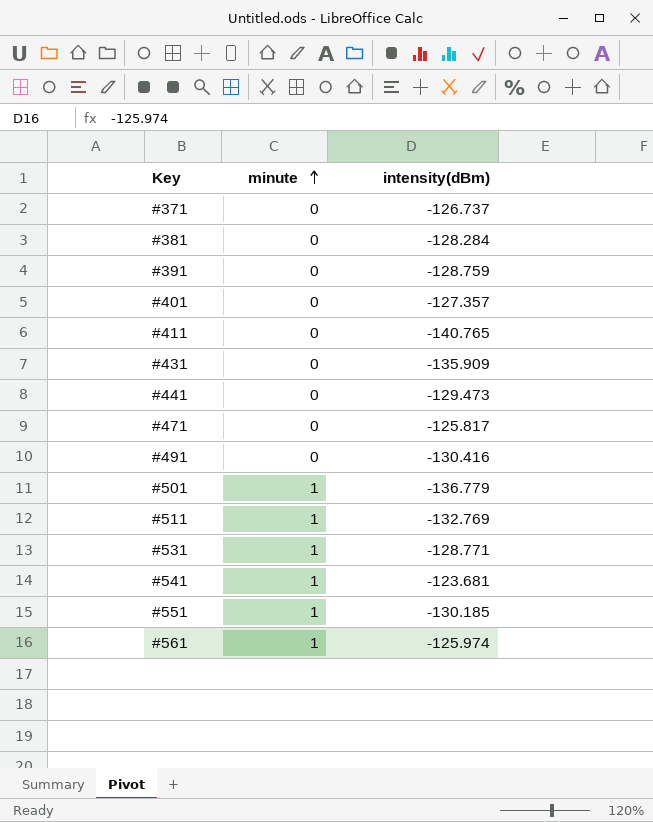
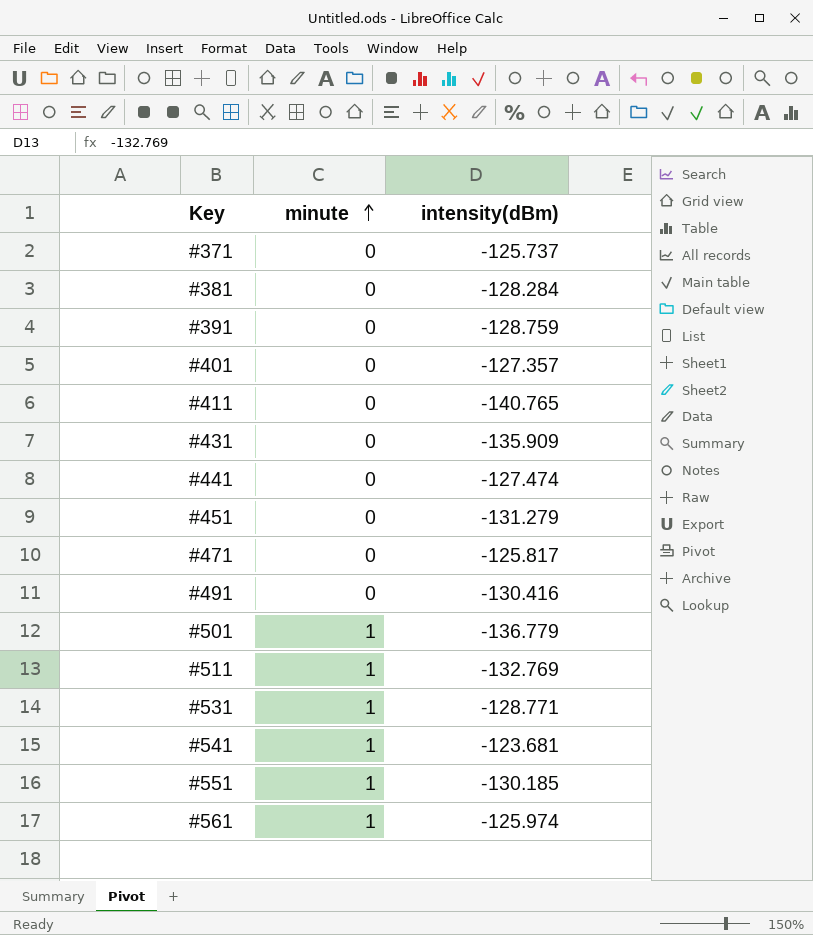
#371 | intensity(dBm): -126.737 -> -125.737
#441 | intensity(dBm): -129.473 -> -127.474
row #451: none -> 0 | -131.279

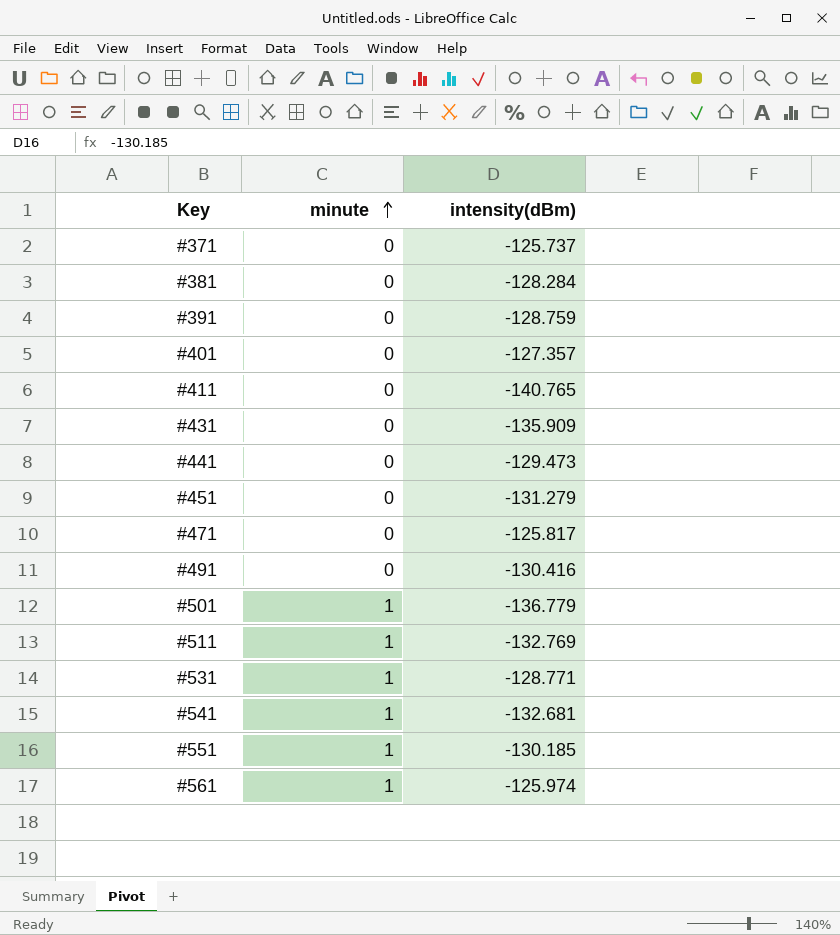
#441 | intensity(dBm): -127.474 -> -129.473
#541 | intensity(dBm): -123.681 -> -132.681

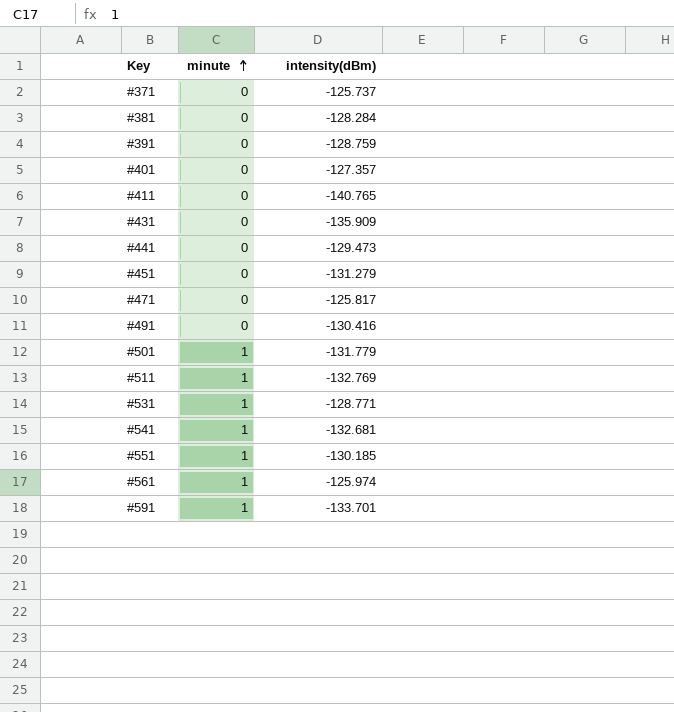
#501 | intensity(dBm): -136.779 -> -131.779
row #591: none -> 1 | -133.701

